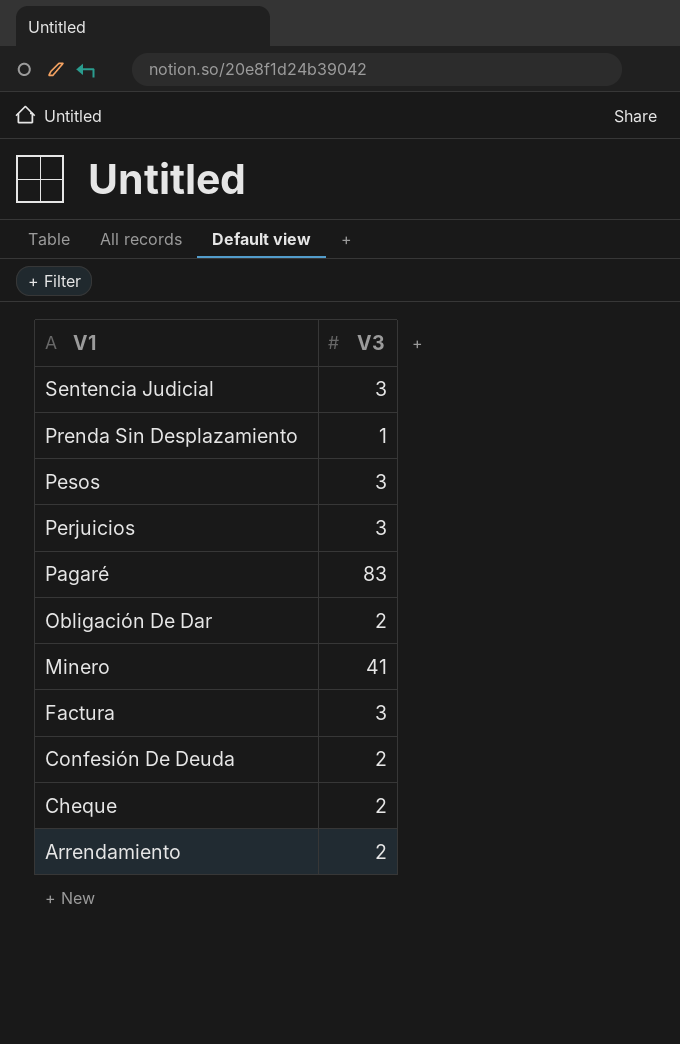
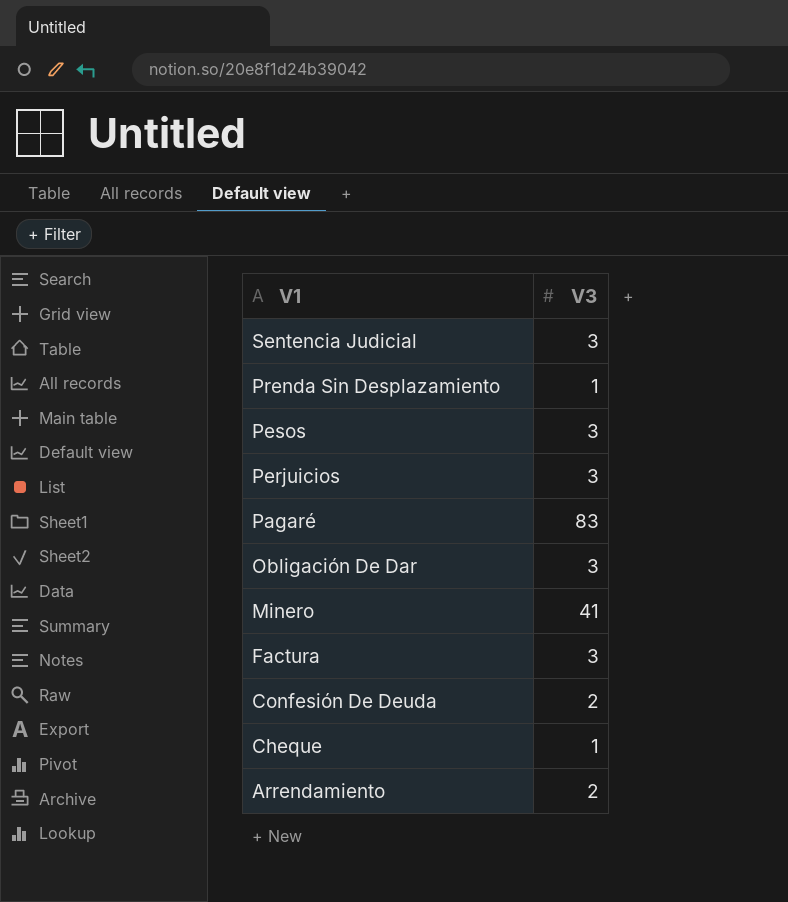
Obligación De Dar | V3: 2 -> 3
Cheque | V3: 2 -> 1

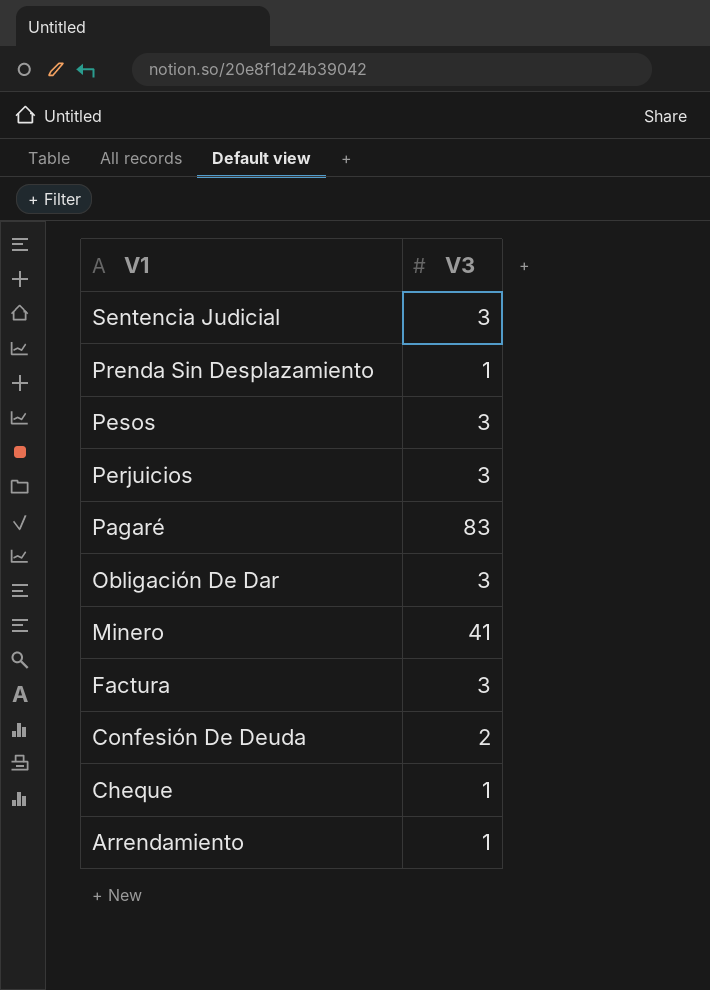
Arrendamiento | V3: 2 -> 1

